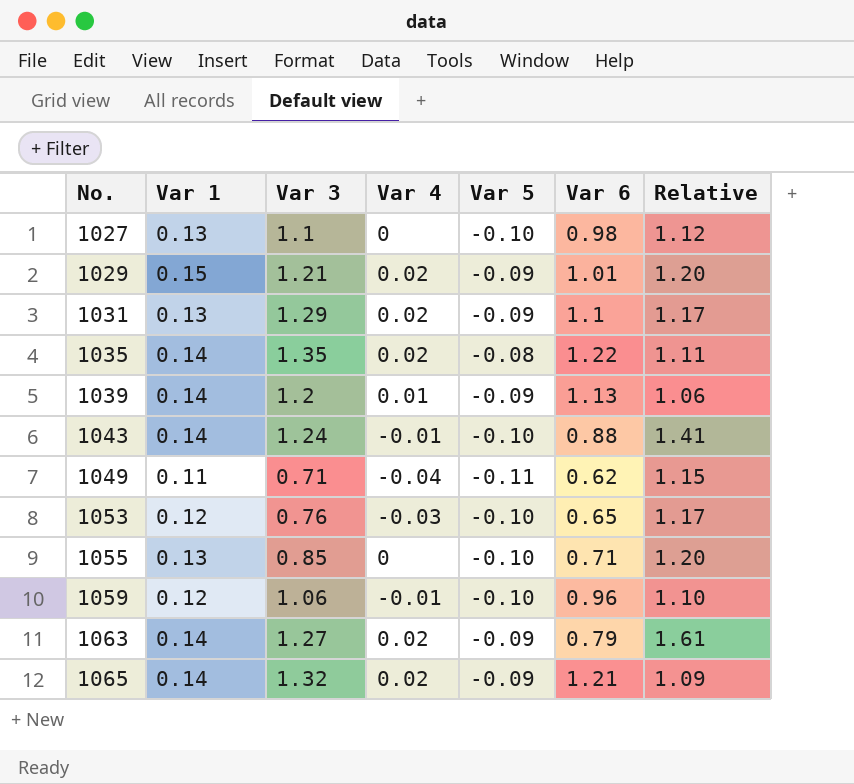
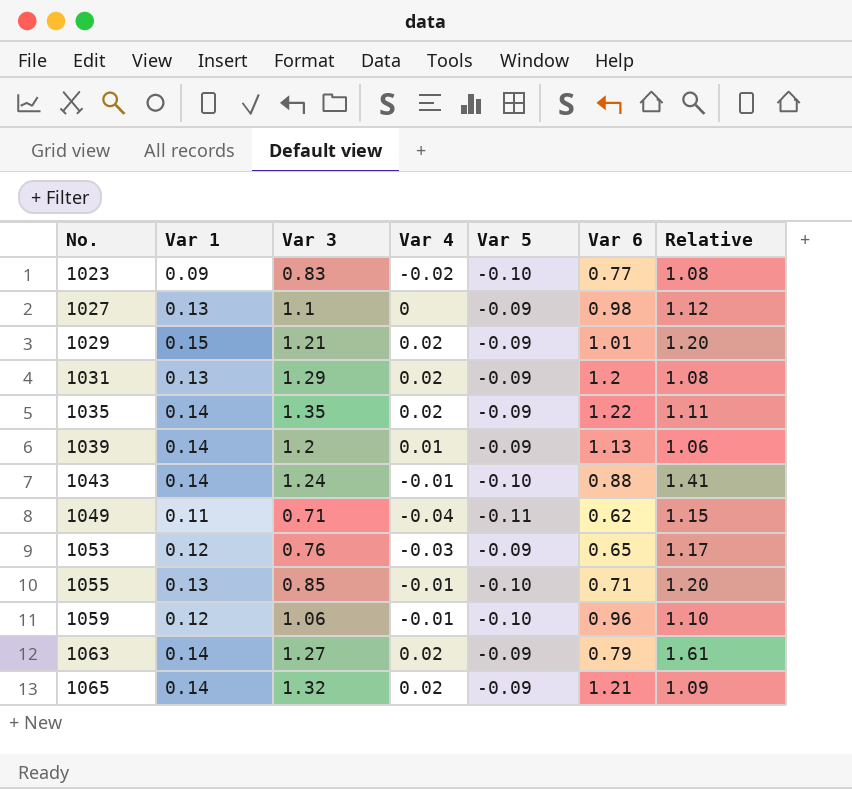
row 1023: none -> 0.09 | 0.83 | -0.02 | -0.10 | 0.77 | 1.08
1027 | Var 5: -0.10 -> -0.09
1031 | Var 6: 1.1 -> 1.2
1031 | Relative: 1.17 -> 1.08
1035 | Var 5: -0.08 -> -0.09
1053 | Var 5: -0.10 -> -0.09
1055 | Var 4: 0 -> -0.01

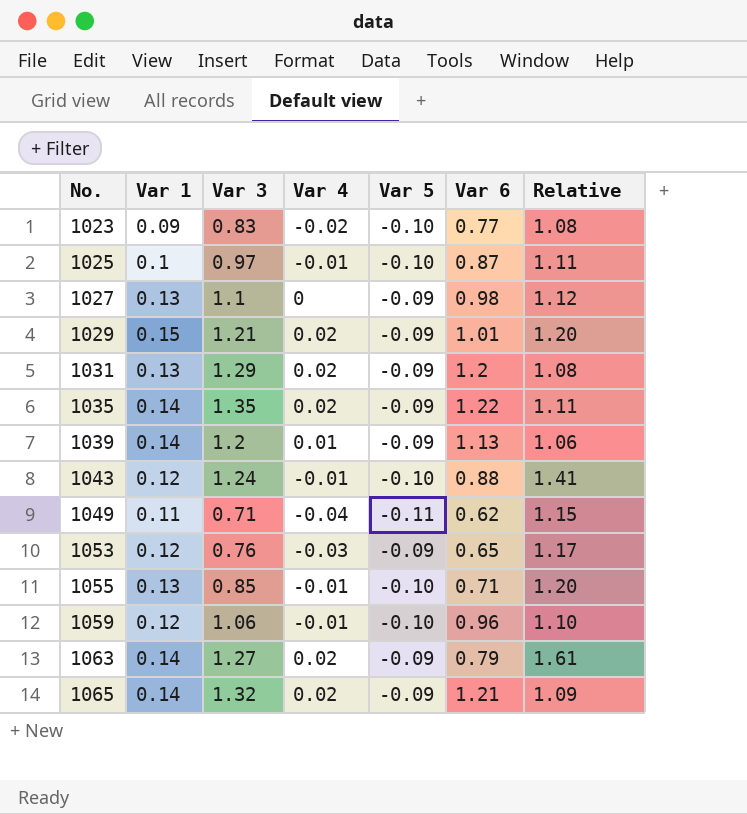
row 1025: none -> 0.1 | 0.97 | -0.01 | -0.10 | 0.87 | 1.11
1043 | Var 1: 0.14 -> 0.12

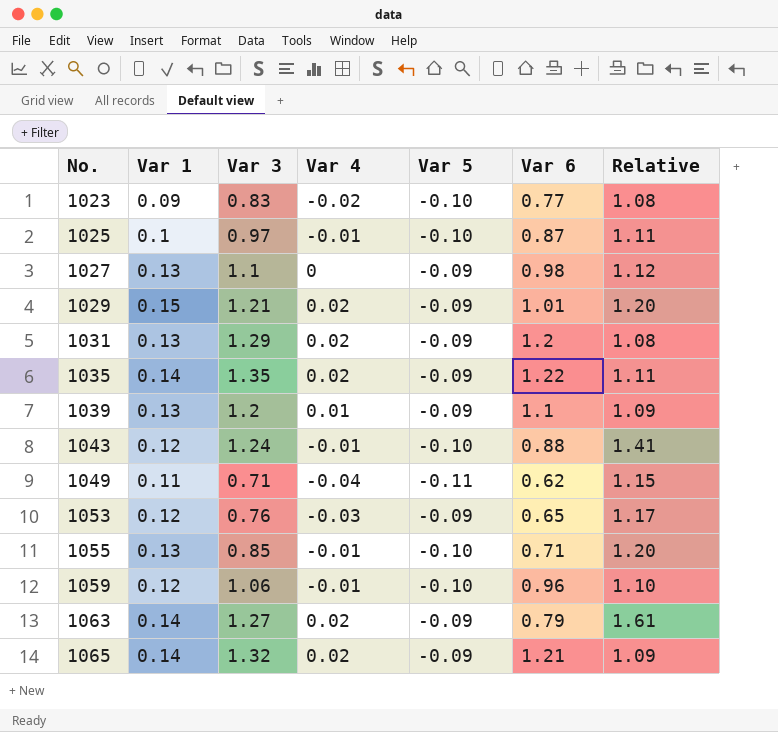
1039 | Var 1: 0.14 -> 0.13
1039 | Var 6: 1.13 -> 1.1
1039 | Relative: 1.06 -> 1.09

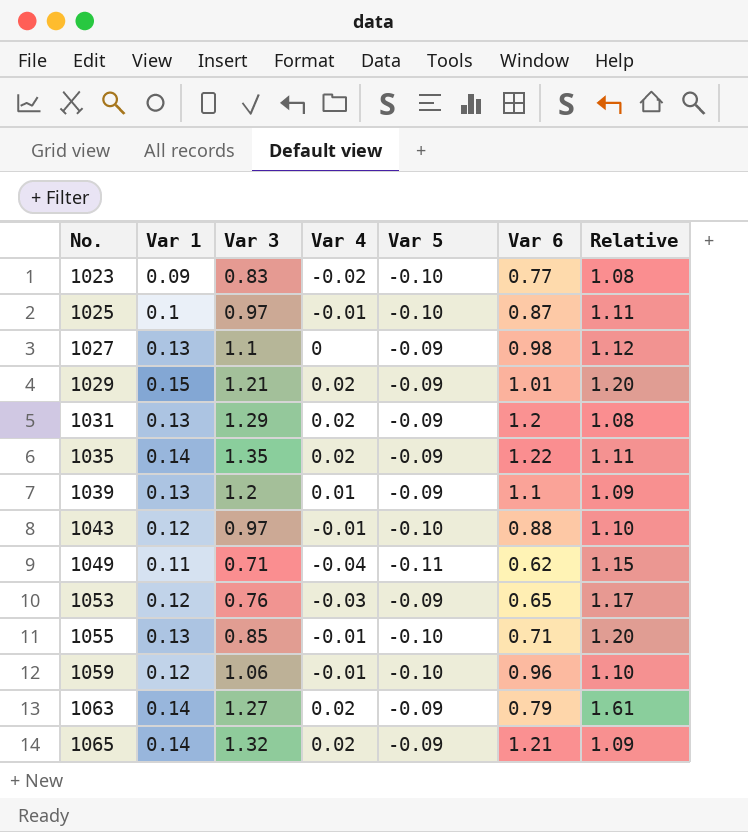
1043 | Var 3: 1.24 -> 0.97
1043 | Relative: 1.41 -> 1.10

